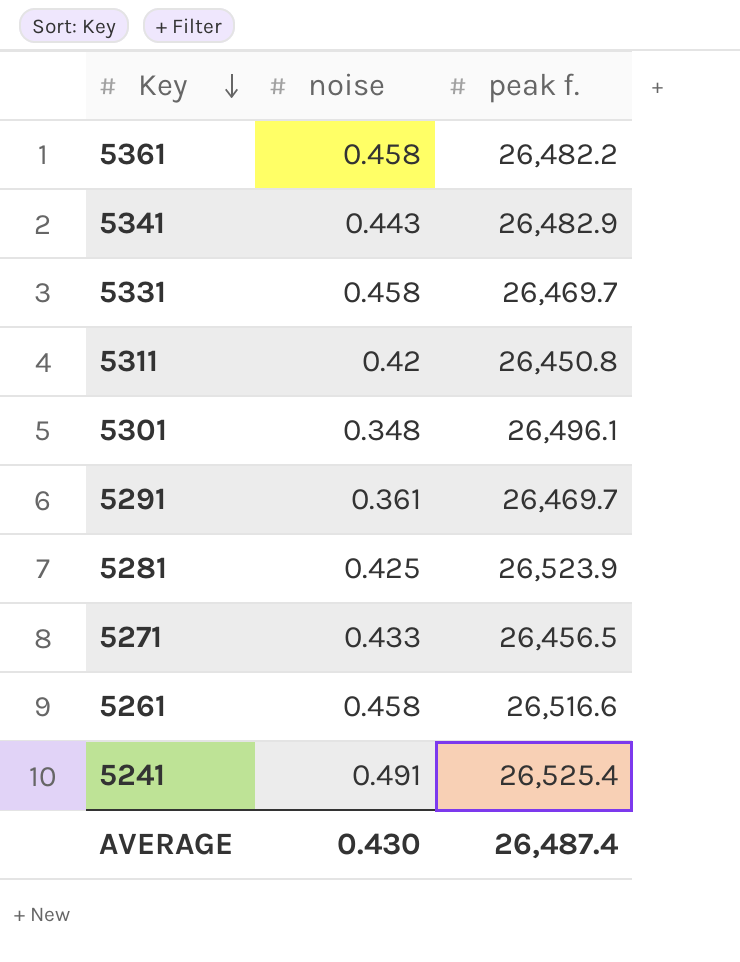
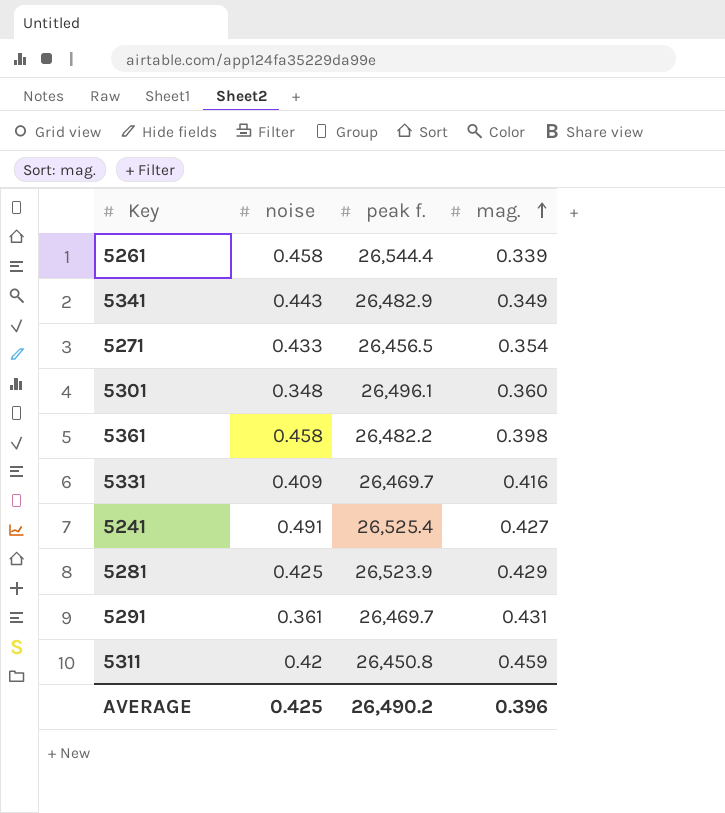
row order: Key descending -> mag. ascending
column mag. | position: none -> 4
5261 | peak f.: 26,516.6 -> 26,544.4
5331 | noise: 0.458 -> 0.409
AVERAGE | noise: 0.430 -> 0.425
AVERAGE | peak f.: 26,487.4 -> 26,490.2

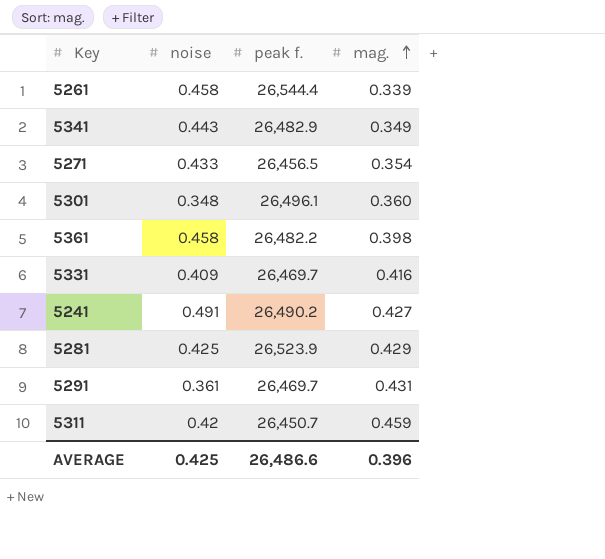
5241 | peak f.: 26,525.4 -> 26,490.2
5311 | peak f.: 26,450.8 -> 26,450.7
AVERAGE | peak f.: 26,490.2 -> 26,486.6

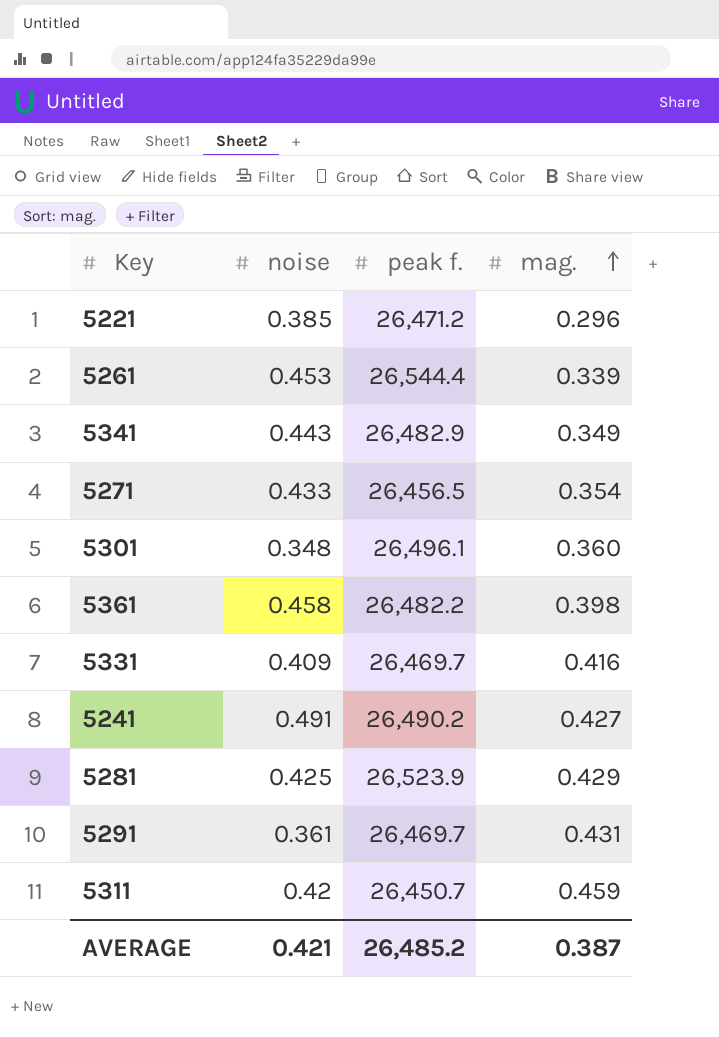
row 5221: none -> 0.385 | 26,471.2 | 0.296
5261 | noise: 0.458 -> 0.453
AVERAGE | noise: 0.425 -> 0.421
AVERAGE | peak f.: 26,486.6 -> 26,485.2
AVERAGE | mag.: 0.396 -> 0.387

